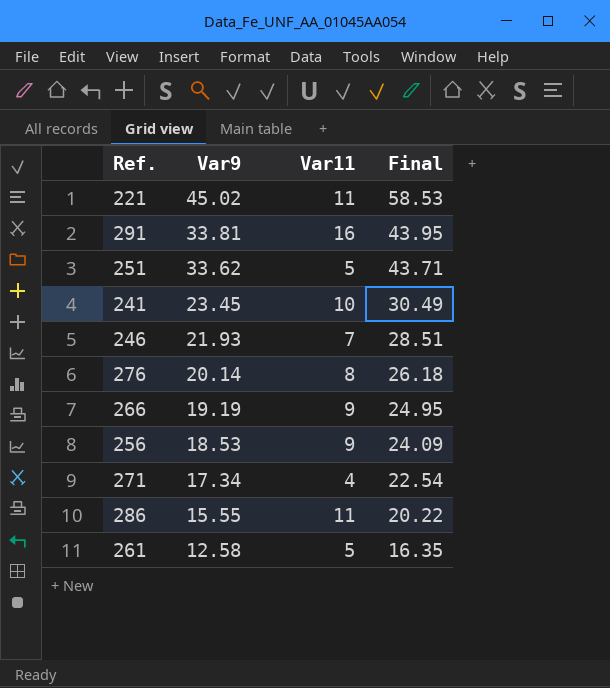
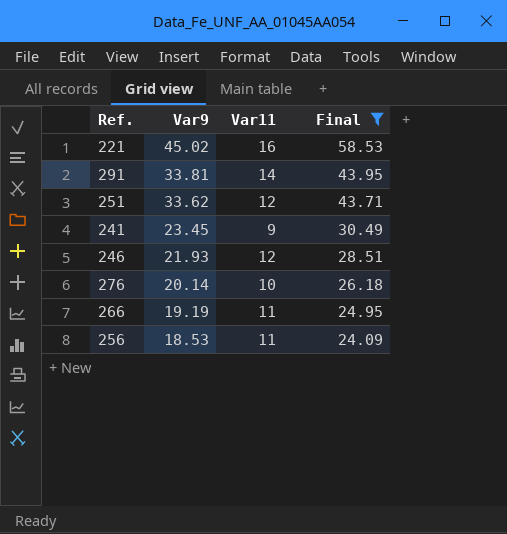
filter: none -> Final >= 24.09
221 | Var11: 11 -> 16
291 | Var11: 16 -> 14
251 | Var11: 5 -> 12
241 | Var11: 10 -> 9
246 | Var11: 7 -> 12
276 | Var11: 8 -> 10
266 | Var11: 9 -> 11
256 | Var11: 9 -> 11

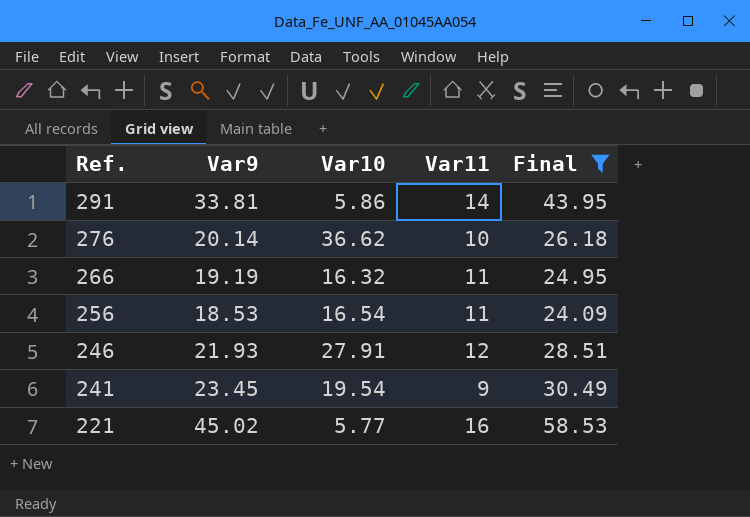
row order: Var9 descending -> Ref. descending
column Var10 | position: none -> 3
row 251: 33.62 | 12 | 43.71 -> none

